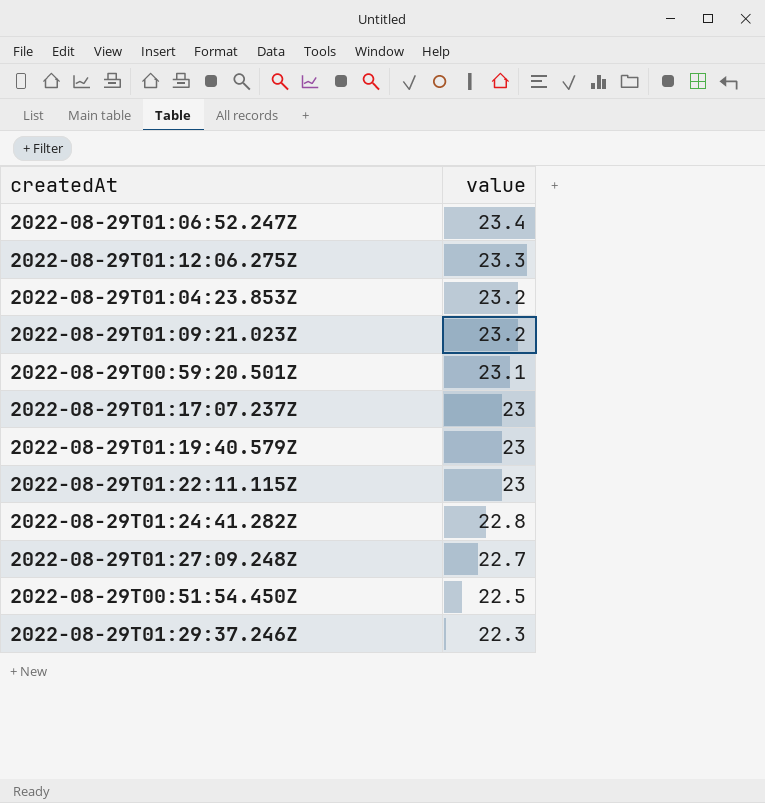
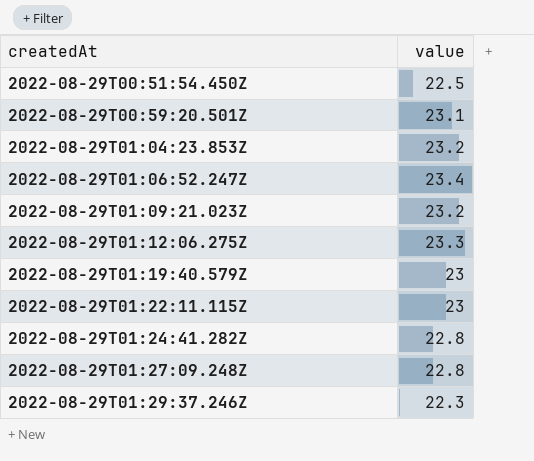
row order: value descending -> createdAt ascending
row 2022-08-29T01:17:07.237Z: 23 -> none
2022-08-29T01:27:09.248Z | value: 22.7 -> 22.8

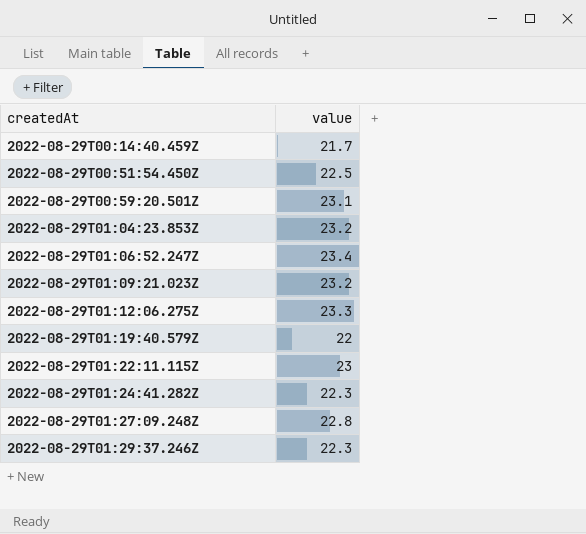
row 2022-08-29T00:14:40.459Z: none -> 21.7
2022-08-29T01:19:40.579Z | value: 23 -> 22
2022-08-29T01:24:41.282Z | value: 22.8 -> 22.3

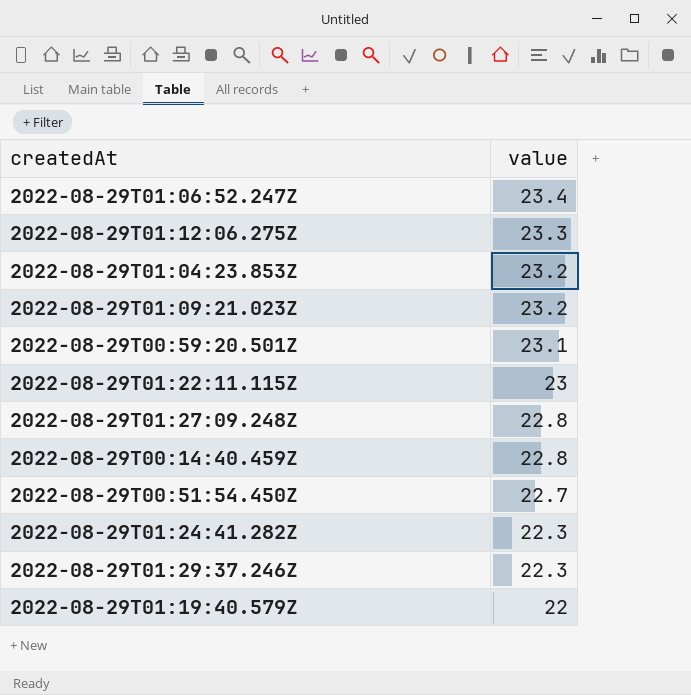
row order: createdAt ascending -> value descending
2022-08-29T00:14:40.459Z | value: 21.7 -> 22.8
2022-08-29T00:51:54.450Z | value: 22.5 -> 22.7

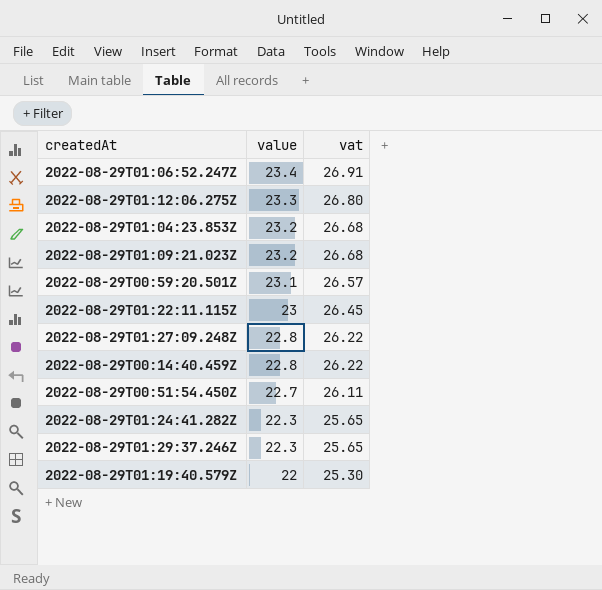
column vat | formula: none -> [value] * 1.15

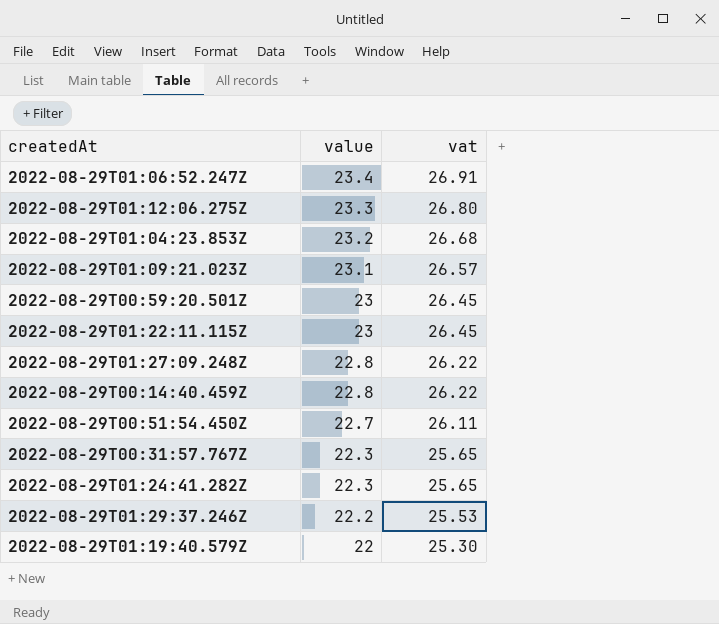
2022-08-29T01:09:21.023Z | value: 23.2 -> 23.1
2022-08-29T01:09:21.023Z | vat: 26.68 -> 26.57
2022-08-29T00:59:20.501Z | value: 23.1 -> 23
2022-08-29T00:59:20.501Z | vat: 26.57 -> 26.45
row 2022-08-29T00:31:57.767Z: none -> 22.3 | 25.65
2022-08-29T01:29:37.246Z | value: 22.3 -> 22.2
2022-08-29T01:29:37.246Z | vat: 25.65 -> 25.53

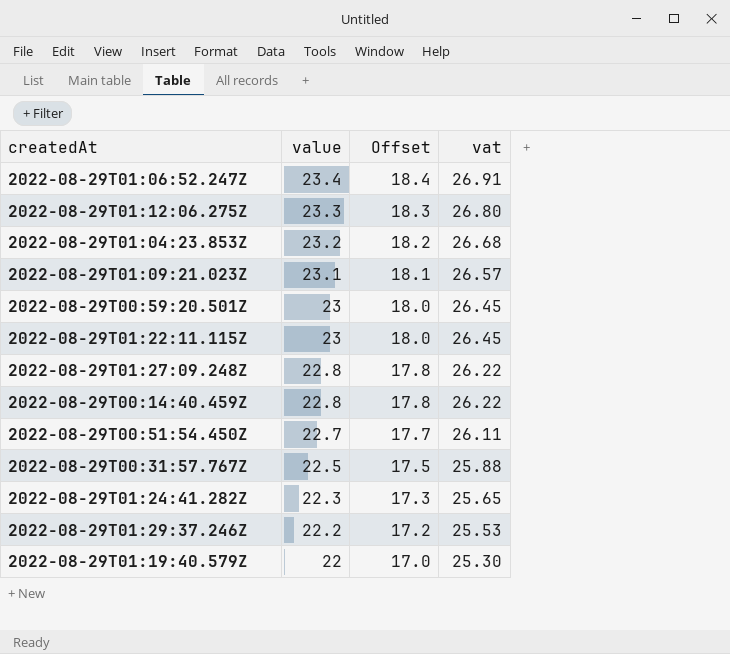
column Offset | formula: none -> [value] - 5
2022-08-29T00:31:57.767Z | value: 22.3 -> 22.5
2022-08-29T00:31:57.767Z | vat: 25.65 -> 25.88

